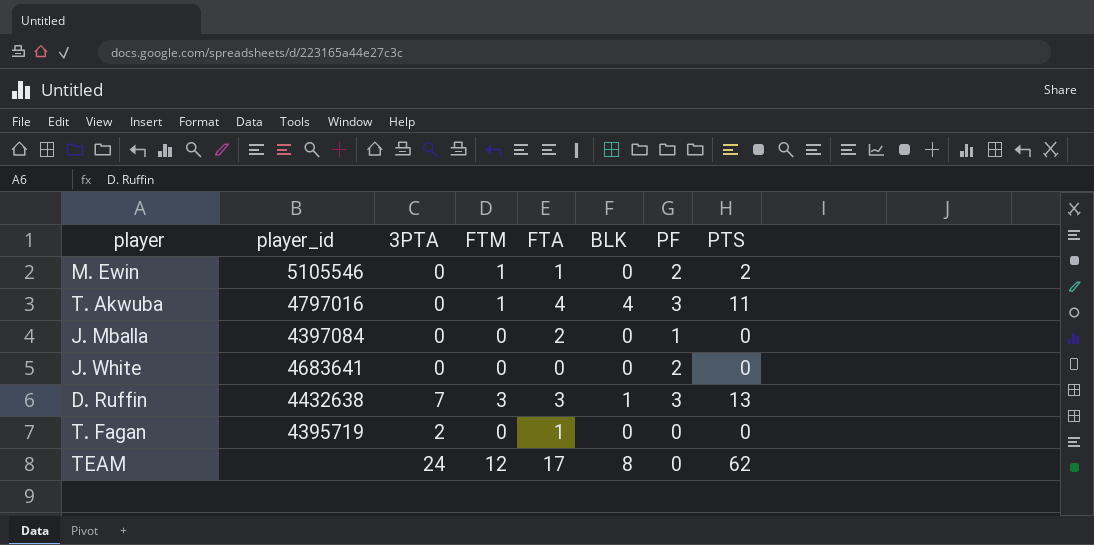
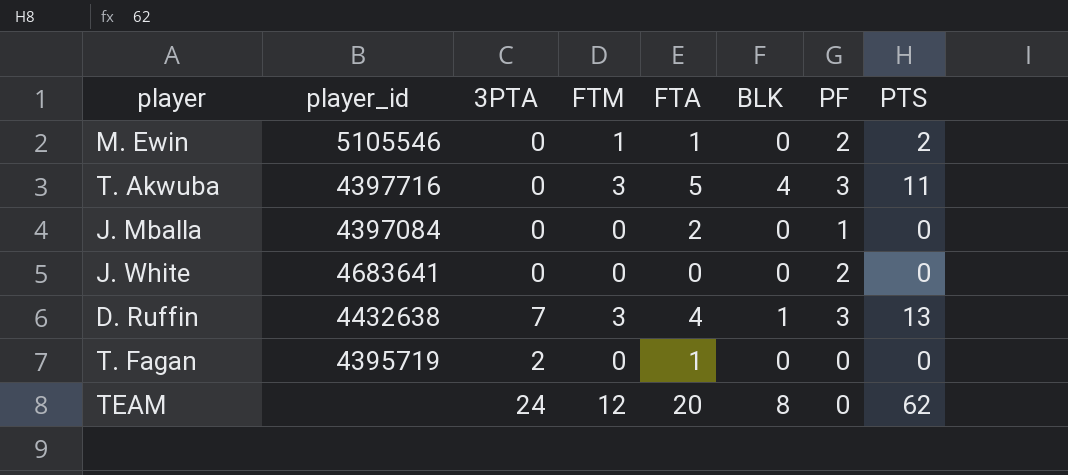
T. Akwuba | player_id: 4797016 -> 4397716
T. Akwuba | FTM: 1 -> 3
T. Akwuba | FTA: 4 -> 5
D. Ruffin | FTA: 3 -> 4
TEAM | FTA: 17 -> 20

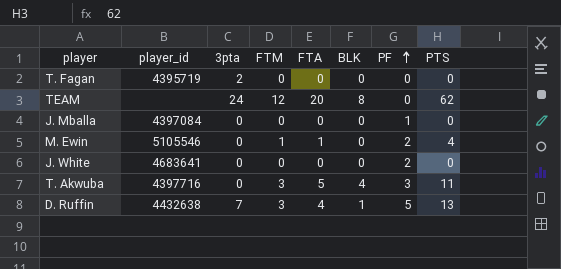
row order: none -> PF ascending
column name: 3PTA -> 3pta
T. Fagan | FTA: 1 -> 0
J. Mballa | FTA: 2 -> 0
M. Ewin | PTS: 2 -> 4
D. Ruffin | PF: 3 -> 5

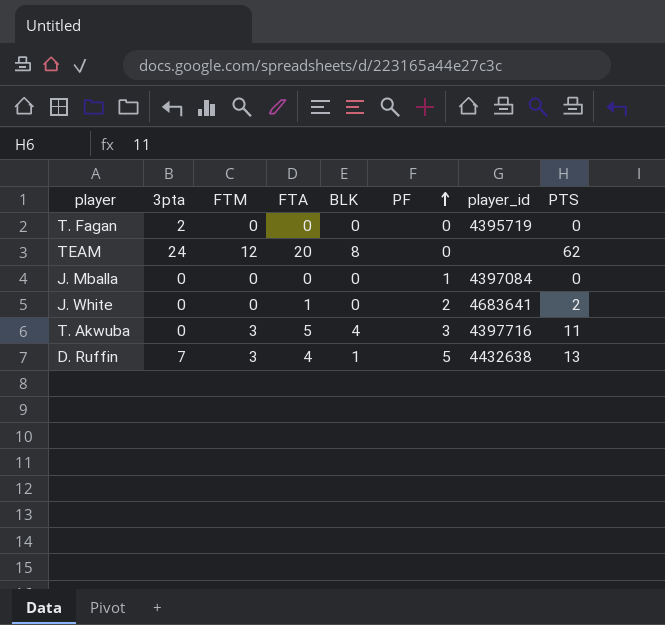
column player_id | position: 2 -> 7
row M. Ewin: 5105546 | 0 | 1 | 1 | 0 | 2 | 4 -> none
J. White | FTA: 0 -> 1
J. White | PTS: 0 -> 2

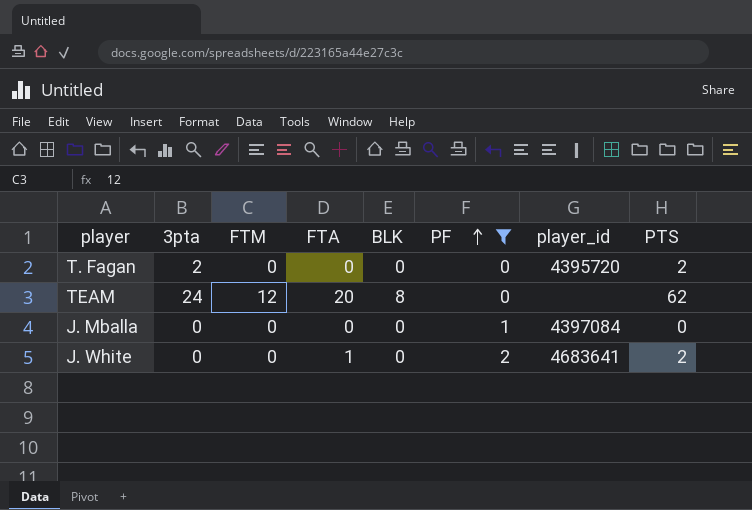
filter: none -> PF <= 2
T. Fagan | player_id: 4395719 -> 4395720
T. Fagan | PTS: 0 -> 2

